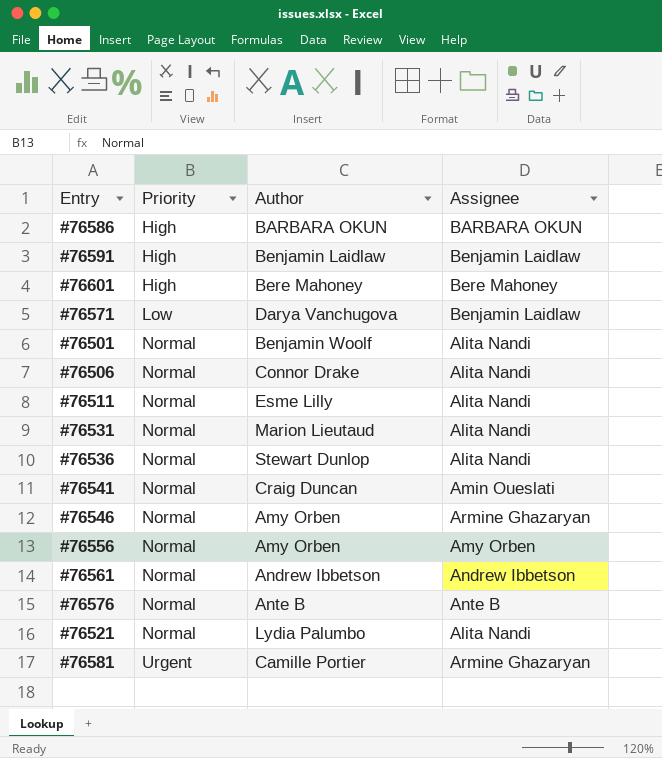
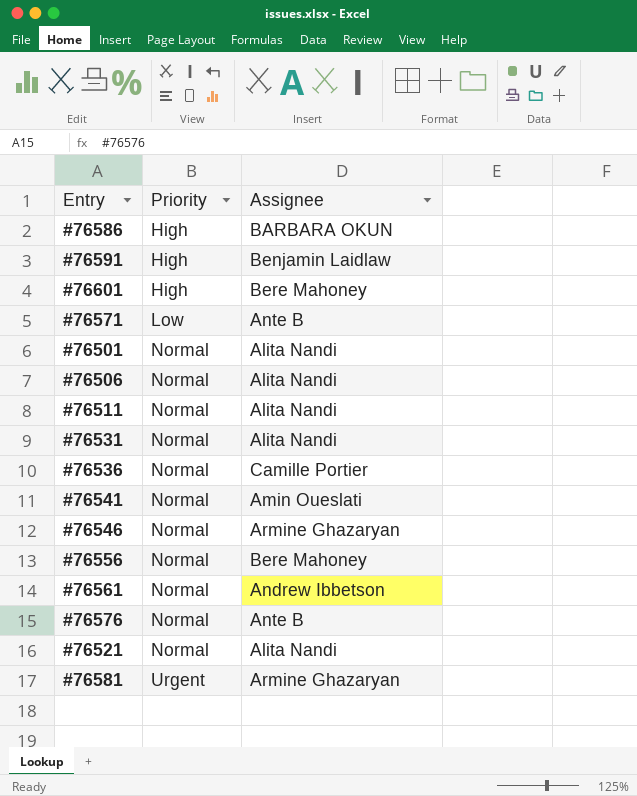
column Author | position: 3 -> none
#76571 | Assignee: Benjamin Laidlaw -> Ante B
#76536 | Assignee: Alita Nandi -> Camille Portier
#76556 | Assignee: Amy Orben -> Bere Mahoney

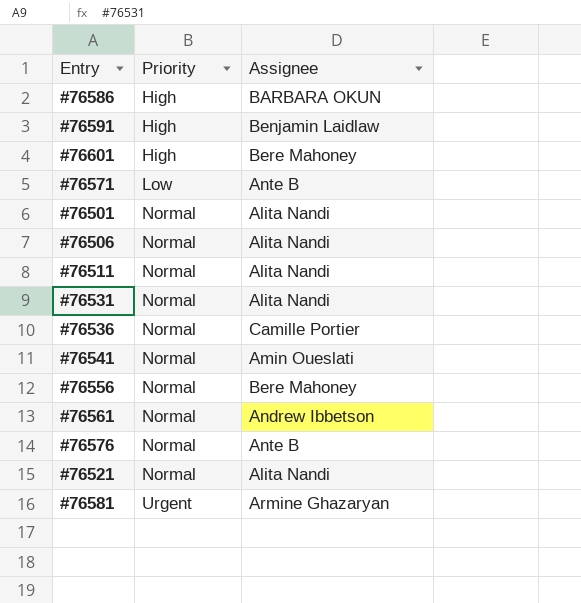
row #76546: Normal | Armine Ghazaryan -> none

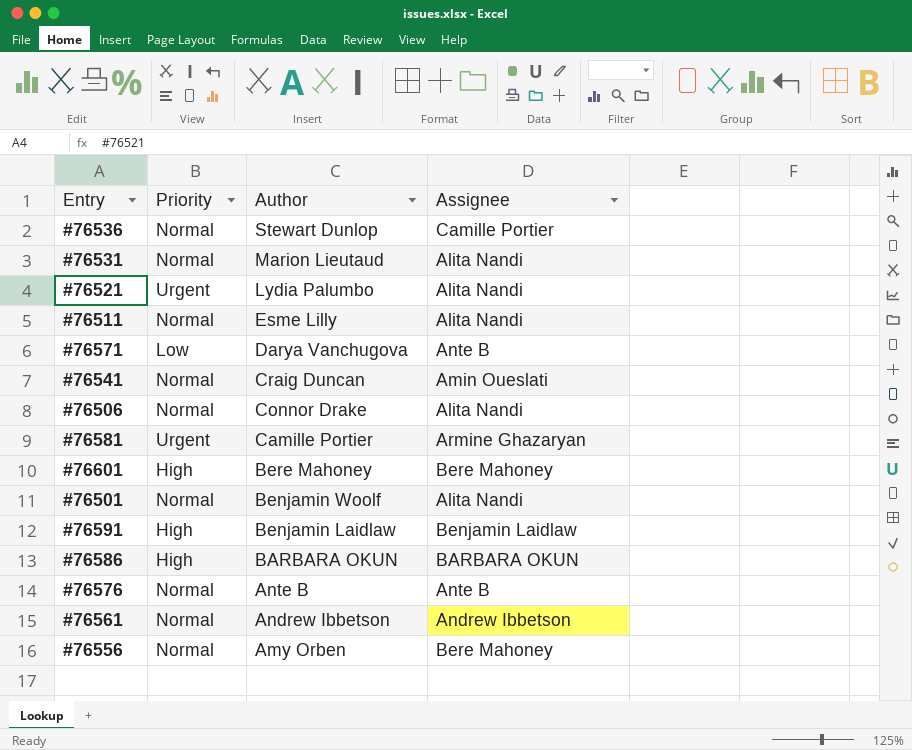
row order: Priority ascending -> Author descending
column Author | position: none -> 3
#76521 | Priority: Normal -> Urgent

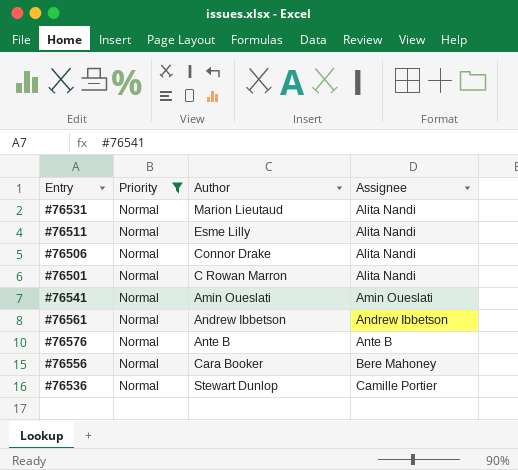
filter: none -> Priority = Normal
row order: Author descending -> Assignee ascending
#76501 | Author: Benjamin Woolf -> C Rowan Marron
#76541 | Author: Craig Duncan -> Amin Oueslati
#76556 | Author: Amy Orben -> Cara Booker

